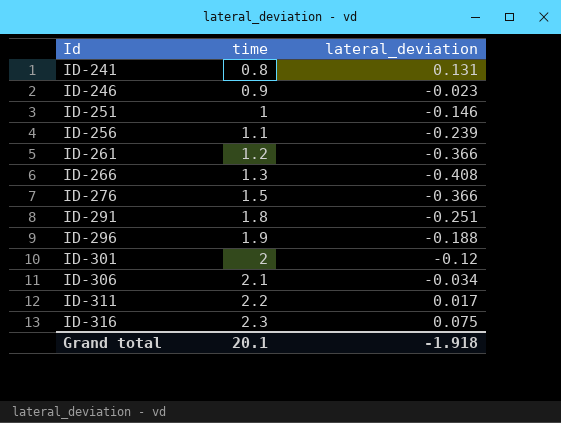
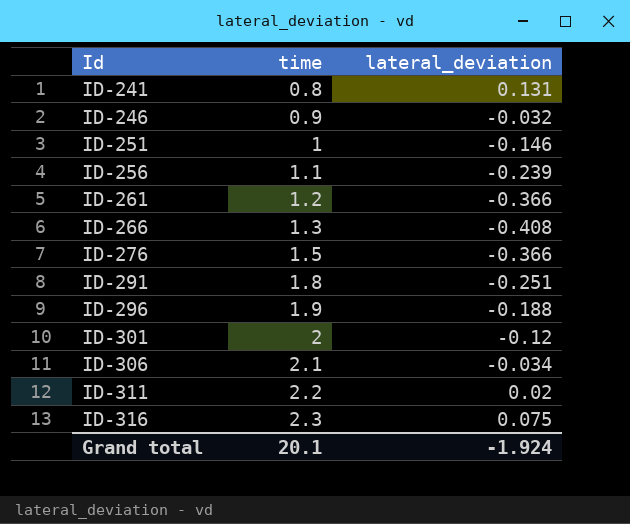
ID-246 | lateral_deviation: -0.023 -> -0.032
ID-311 | lateral_deviation: 0.017 -> 0.02
Grand total | lateral_deviation: -1.918 -> -1.924

